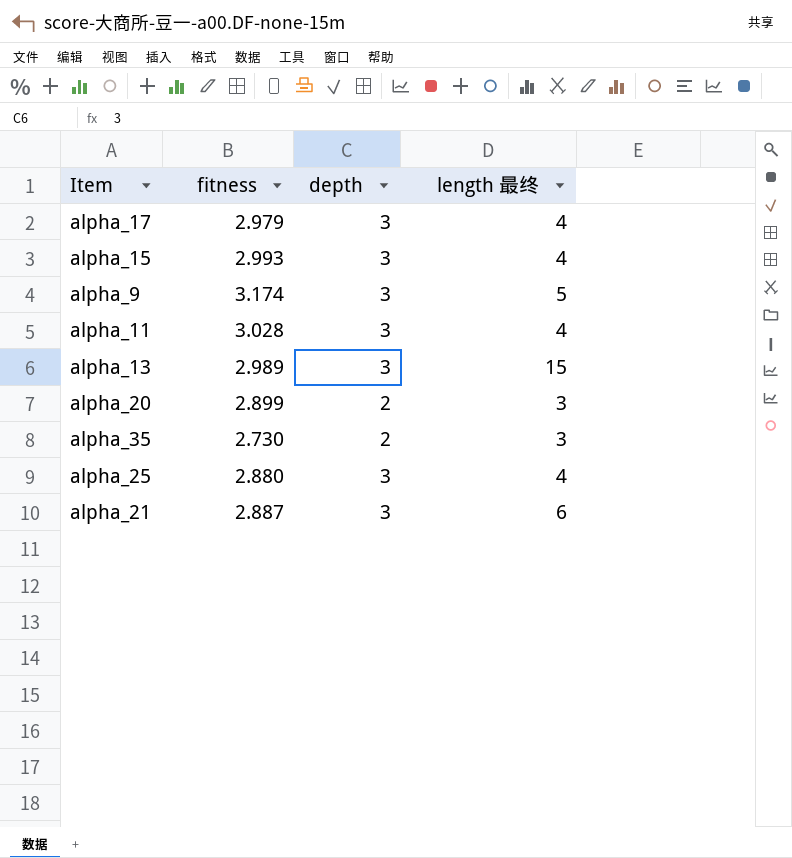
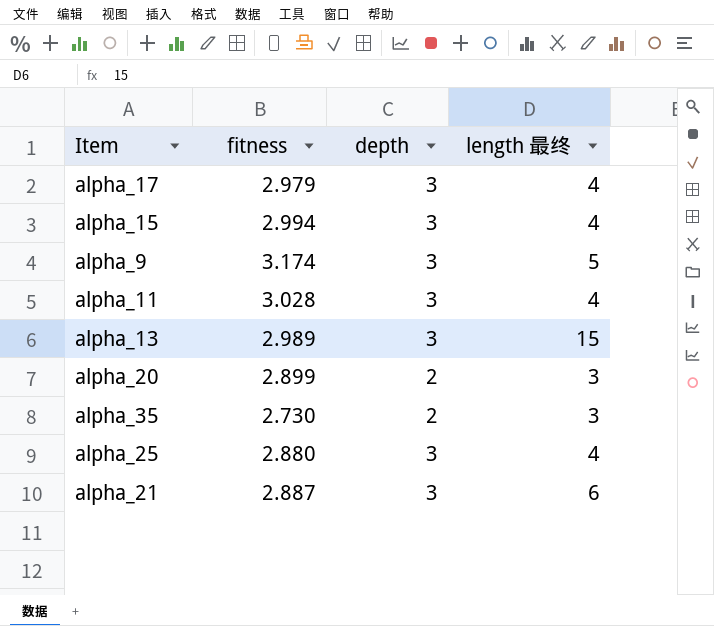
alpha_15 | fitness: 2.993 -> 2.994

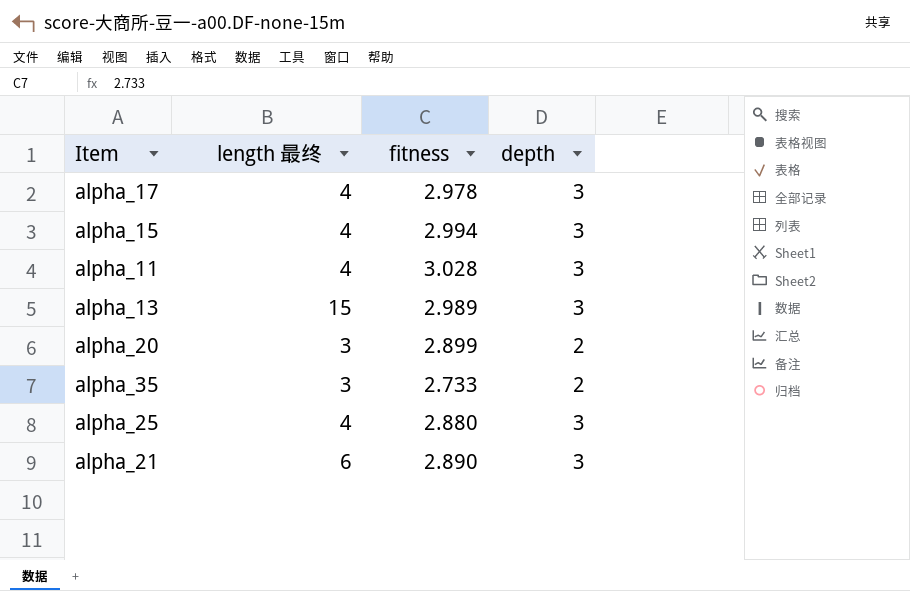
column length 最终 | position: 4 -> 2
row alpha_9: 3.174 | 3 | 5 -> none
alpha_17 | fitness: 2.979 -> 2.978
alpha_35 | fitness: 2.730 -> 2.733
alpha_21 | fitness: 2.887 -> 2.890

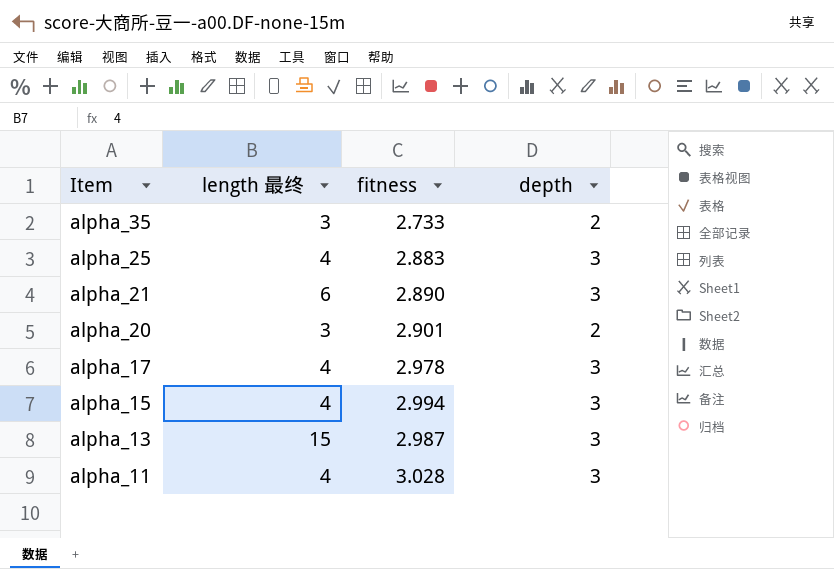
row order: none -> Item descending
alpha_25 | fitness: 2.880 -> 2.883
alpha_20 | fitness: 2.899 -> 2.901
alpha_13 | fitness: 2.989 -> 2.987

